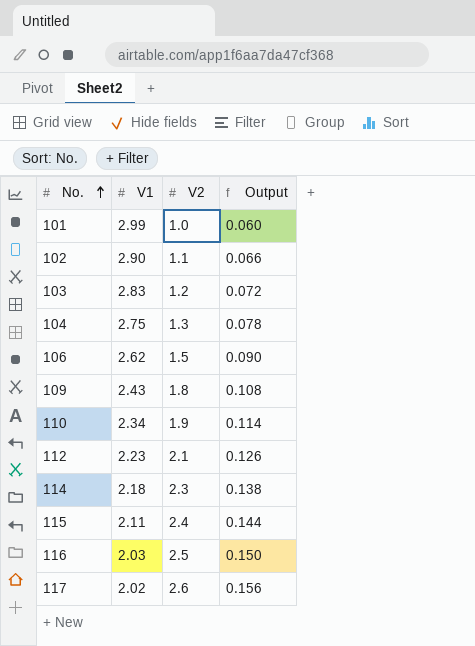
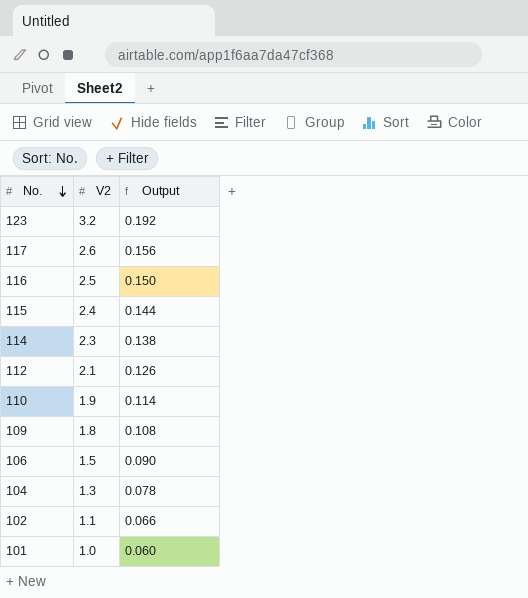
row order: No. ascending -> No. descending
column V1 | position: 2 -> none
row 103: 2.83 | 1.2 | 0.072 -> none
row 123: none -> 3.2 | 0.192

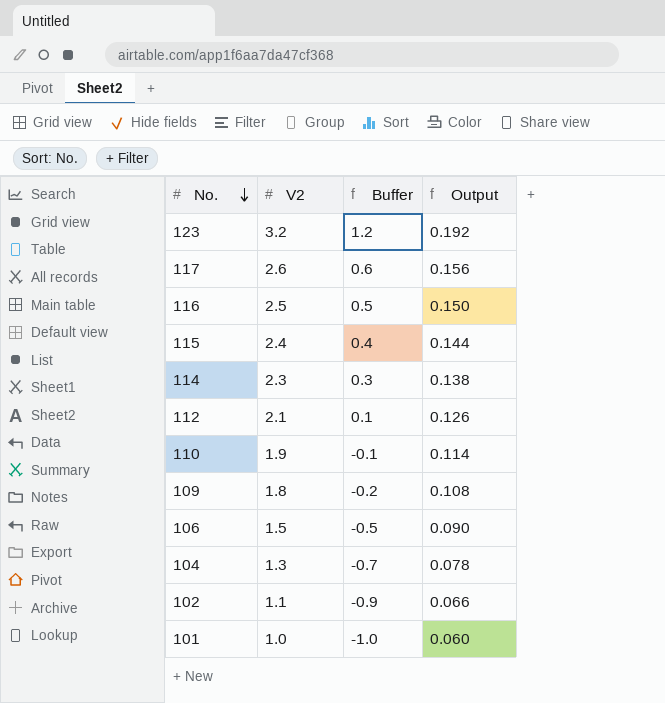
column Buffer | formula: none -> [V2] - 2

